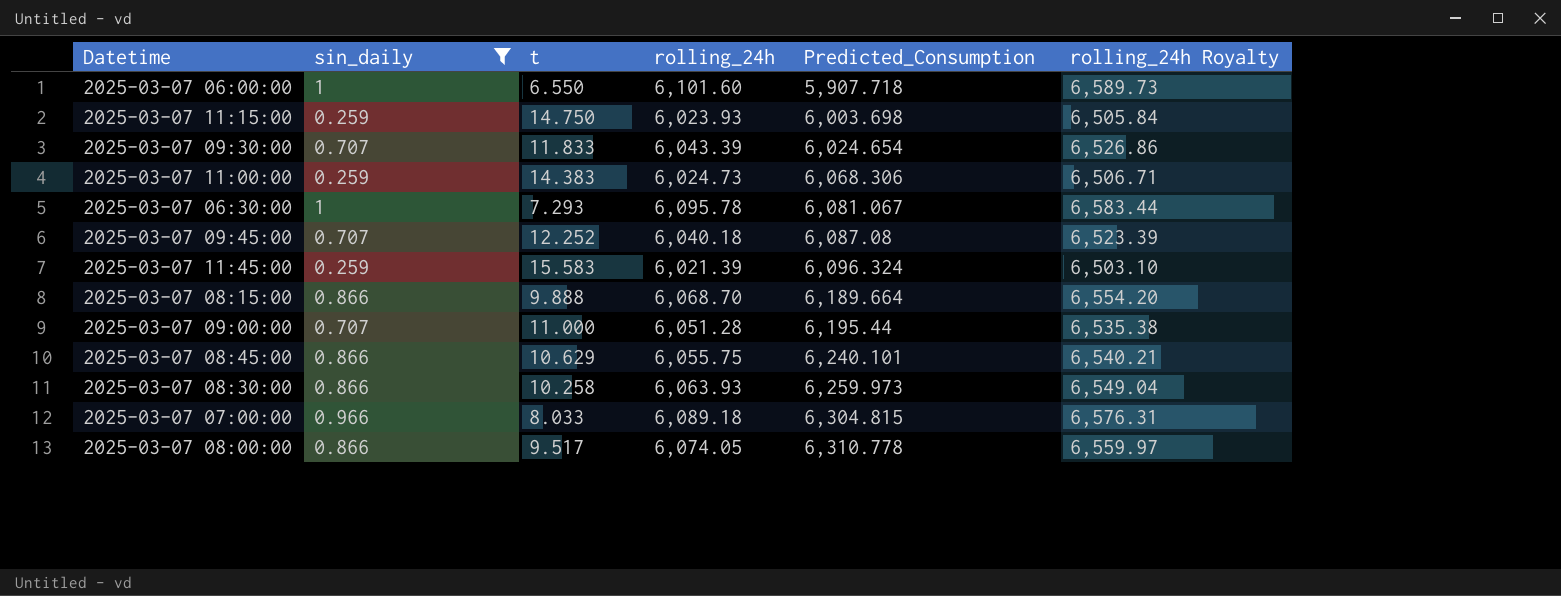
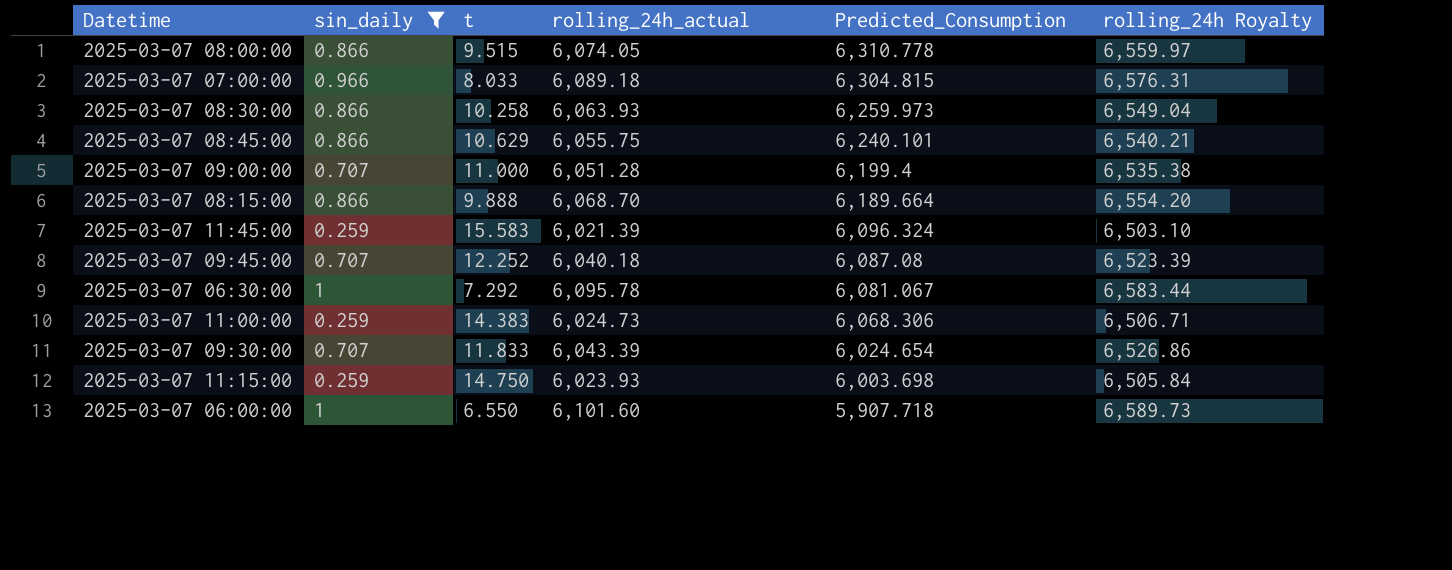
row order: Predicted_Consumption ascending -> Predicted_Consumption descending
column name: rolling_24h -> rolling_24h_actual
2025-03-07 08:00:00 | t: 9.517 -> 9.515
2025-03-07 09:00:00 | Predicted_Consumption: 6,195.44 -> 6,199.4
2025-03-07 06:30:00 | t: 7.293 -> 7.292

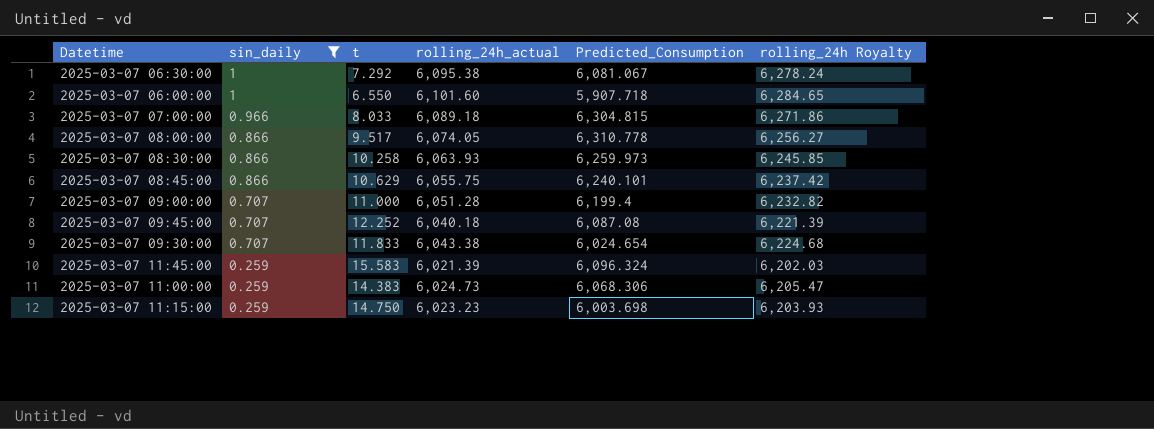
row order: Predicted_Consumption descending -> sin_daily descending
column rolling_24h Royalty | formula: [rolling_24h_actual] * 1.08 -> [rolling_24h_actual] * 1.03
row 2025-03-07 08:15:00: 0.866 | 9.888 | 6,068.70 | 6,189.664 | 6,554.20 -> none
2025-03-07 06:30:00 | rolling_24h_actual: 6,095.78 -> 6,095.38
2025-03-07 08:00:00 | t: 9.515 -> 9.517
2025-03-07 09:30:00 | rolling_24h_actual: 6,043.39 -> 6,043.38
2025-03-07 11:15:00 | rolling_24h_actual: 6,023.93 -> 6,023.23

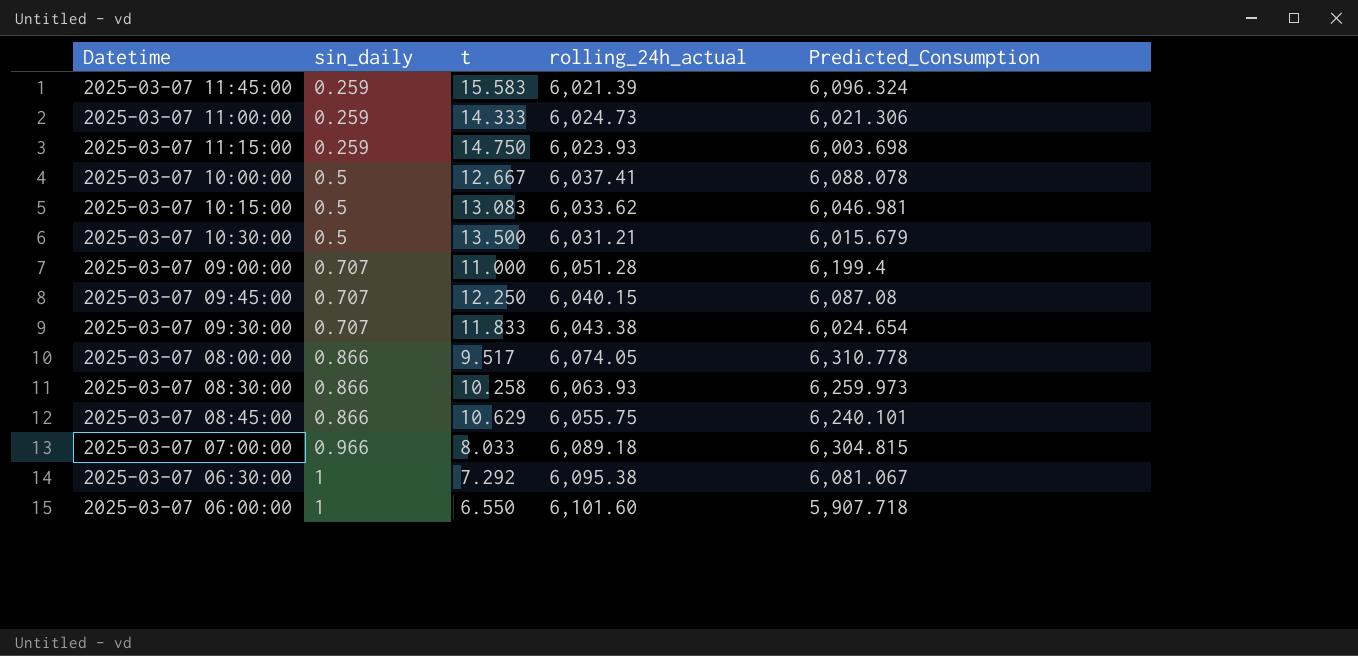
filter: sin_daily != 0.5 -> none
row order: sin_daily descending -> sin_daily ascending
column rolling_24h Royalty | formula: [rolling_24h_actual] * 1.03 -> none
2025-03-07 11:00:00 | t: 14.383 -> 14.333
2025-03-07 11:00:00 | Predicted_Consumption: 6,068.306 -> 6,021.306
2025-03-07 11:15:00 | rolling_24h_actual: 6,023.23 -> 6,023.93
2025-03-07 09:45:00 | t: 12.252 -> 12.250
2025-03-07 09:45:00 | rolling_24h_actual: 6,040.18 -> 6,040.15

